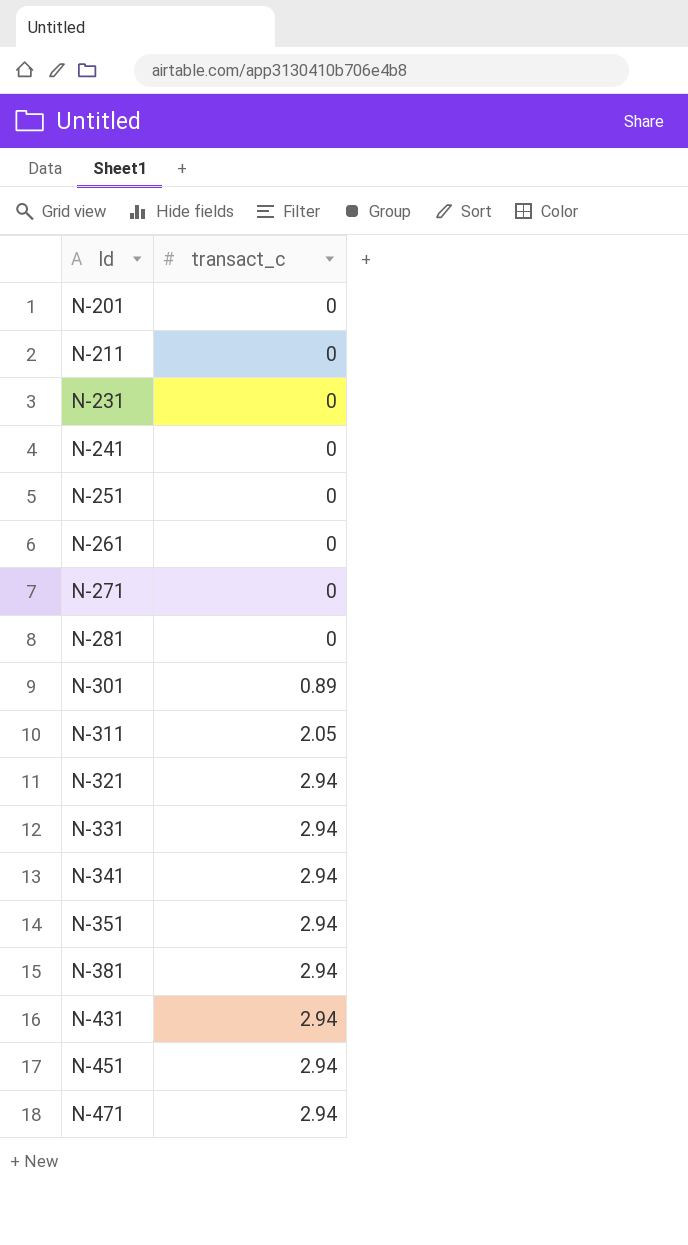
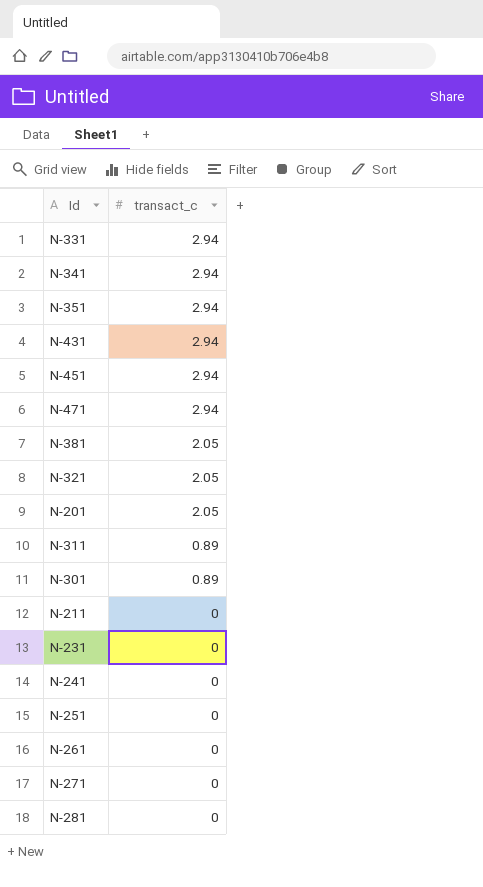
row order: Id ascending -> transact_c descending
N-381 | transact_c: 2.94 -> 2.05
N-321 | transact_c: 2.94 -> 2.05
N-201 | transact_c: 0 -> 2.05
N-311 | transact_c: 2.05 -> 0.89

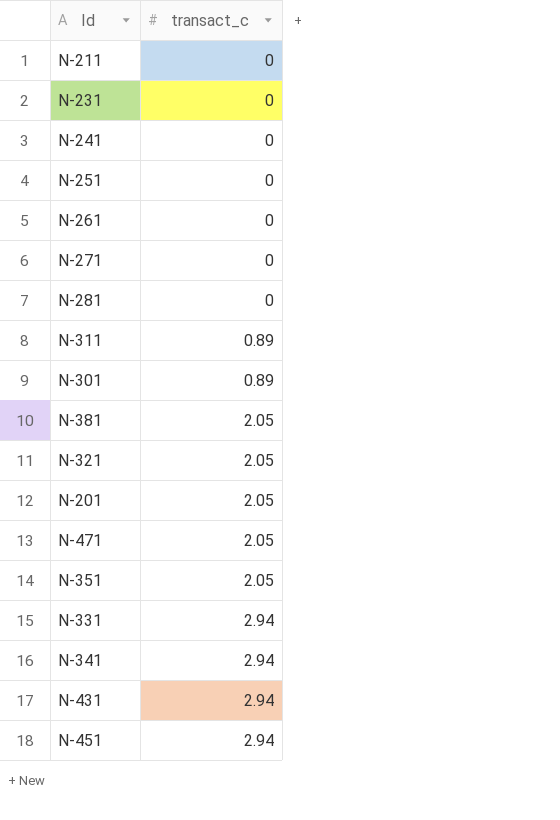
row order: transact_c descending -> transact_c ascending
N-471 | transact_c: 2.94 -> 2.05
N-351 | transact_c: 2.94 -> 2.05

